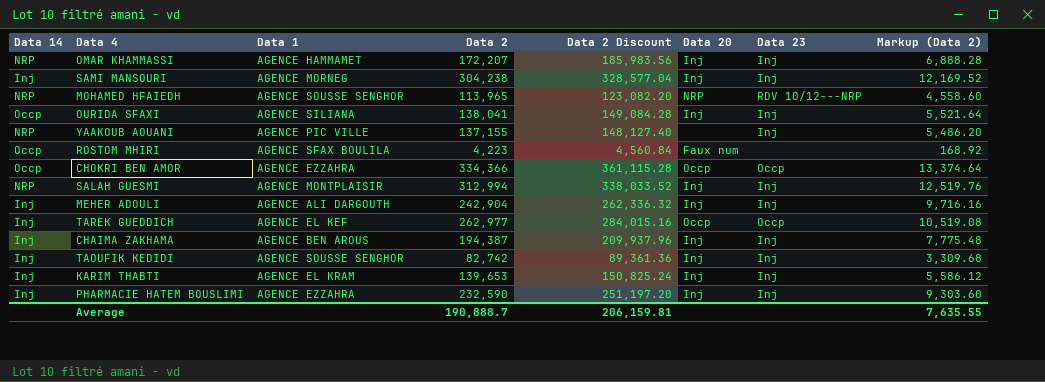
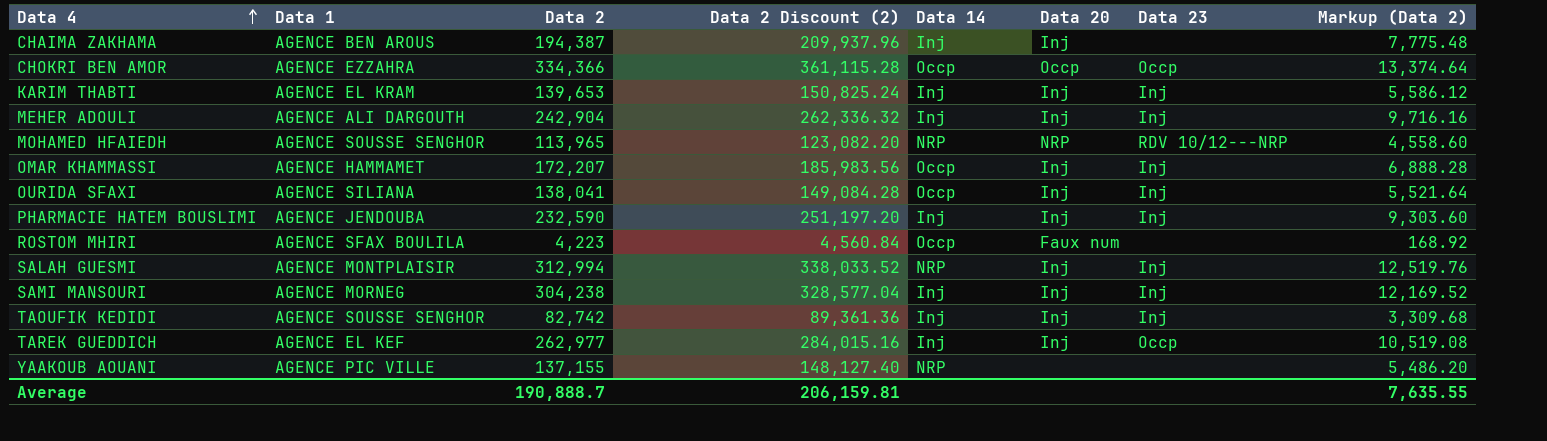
row order: none -> Data 4 ascending
column name: Data 2 Discount -> Data 2 Discount (2)
column Data 14 | position: 1 -> 5
CHAIMA ZAKHAMA | Data 23: Inj -> none
OMAR KHAMMASSI | Data 14: NRP -> Occp
PHARMACIE HATEM BOUSLIMI | Data 1: AGENCE EZZAHRA -> AGENCE JENDOUBA
TAREK GUEDDICH | Data 20: Occp -> Inj
YAAKOUB AOUANI | Data 23: Inj -> none

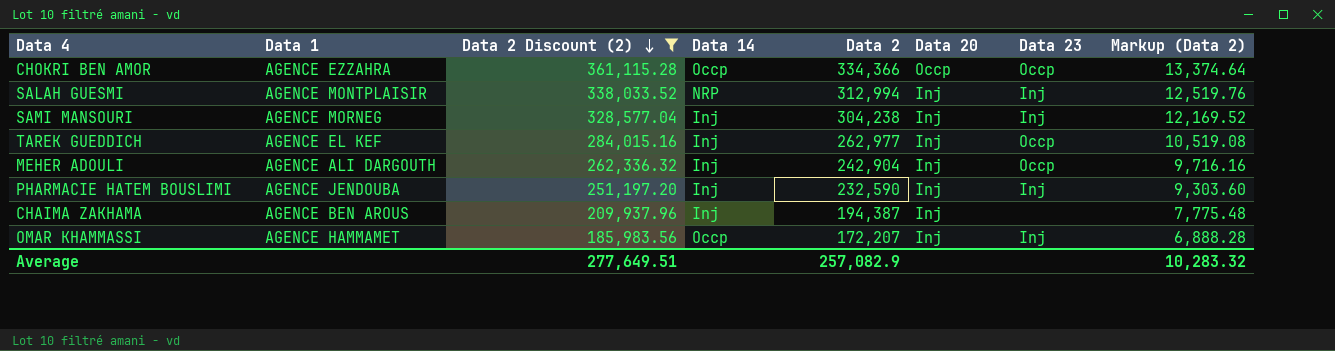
filter: none -> Data 2 Discount (2) >= 185,983.56
row order: Data 4 ascending -> Data 2 Discount (2) descending
column Data 2 | position: 3 -> 5
MEHER ADOULI | Data 23: Inj -> Occp
Average | Data 2 Discount (2): 206,159.81 -> 277,649.51
Average | Data 2: 190,888.7 -> 257,082.9
Average | Markup (Data 2): 7,635.55 -> 10,283.32

